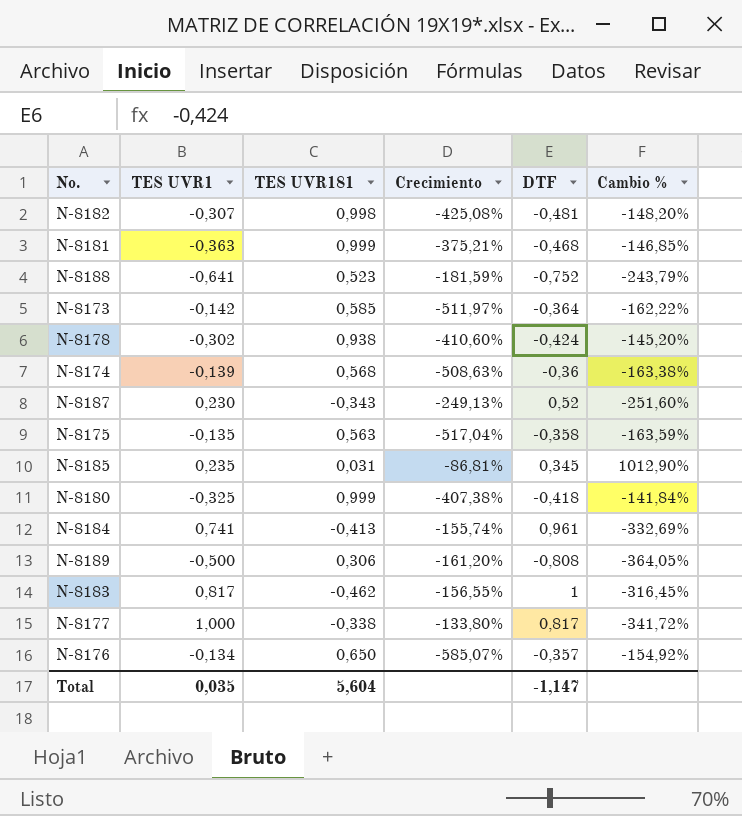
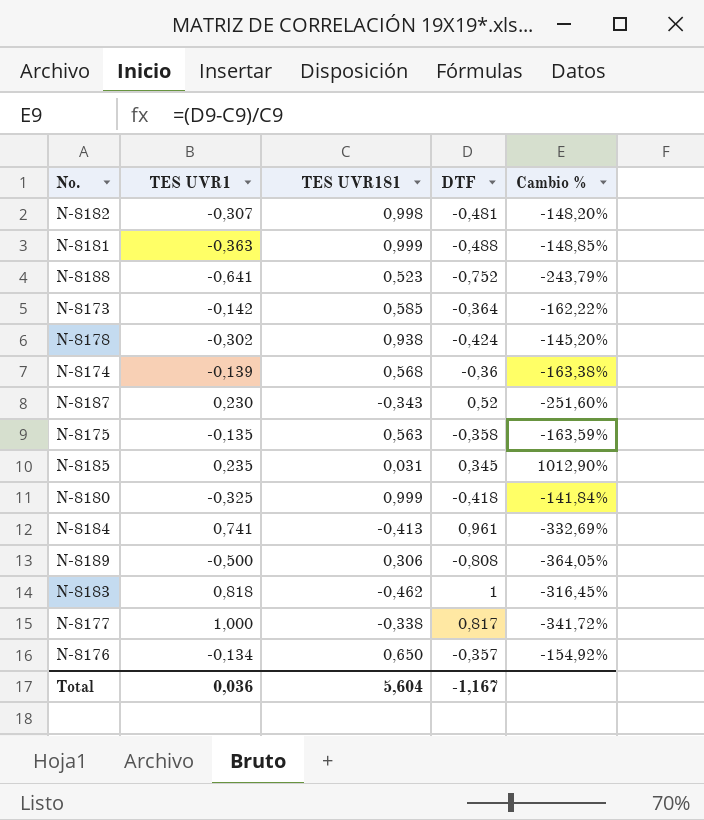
column Crecimiento | formula: ([TES UVR181] - [TES UVR1]) / [TES UVR1] -> none
N-8181 | DTF: -0,468 -> -0,488
N-8181 | Cambio %: -146,85% -> -148,85%
N-8183 | TES UVR1: 0,817 -> 0,818
Total | TES UVR1: 0,035 -> 0,036
Total | DTF: -1,147 -> -1,167

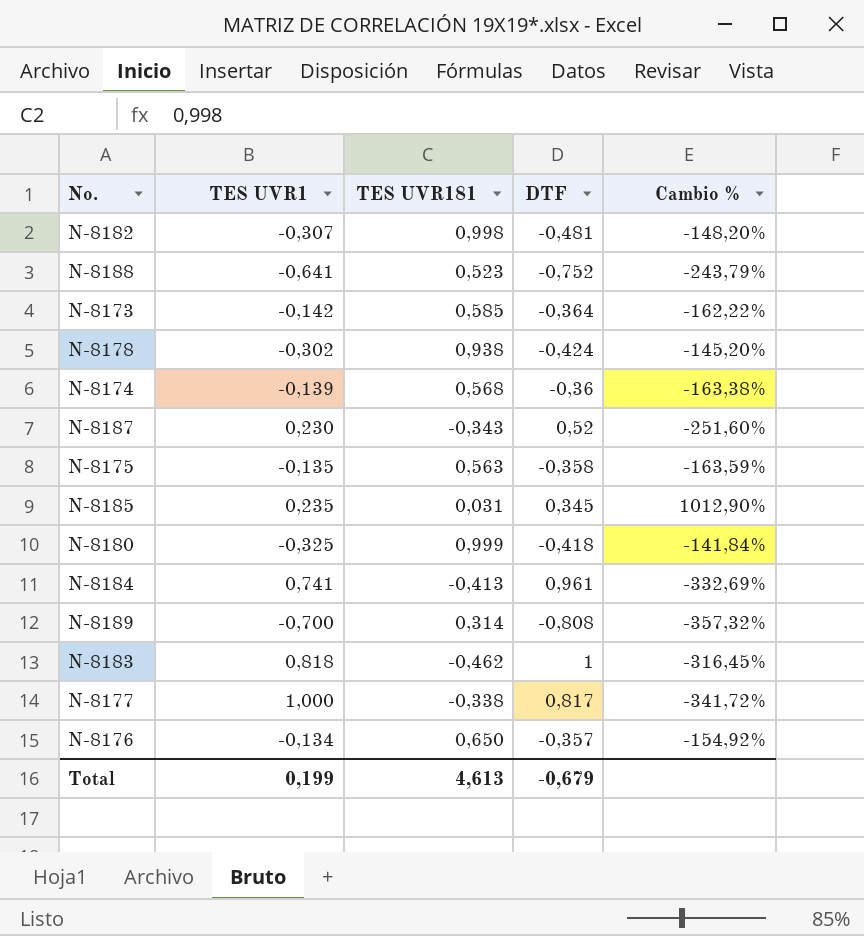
row N-8181: -0,363 | 0,999 | -0,488 | -148,85% -> none
N-8189 | TES UVR1: -0,500 -> -0,700
N-8189 | TES UVR181: 0,306 -> 0,314
N-8189 | Cambio %: -364,05% -> -357,32%
Total | TES UVR1: 0,036 -> 0,199
Total | TES UVR181: 5,604 -> 4,613
Total | DTF: -1,167 -> -0,679

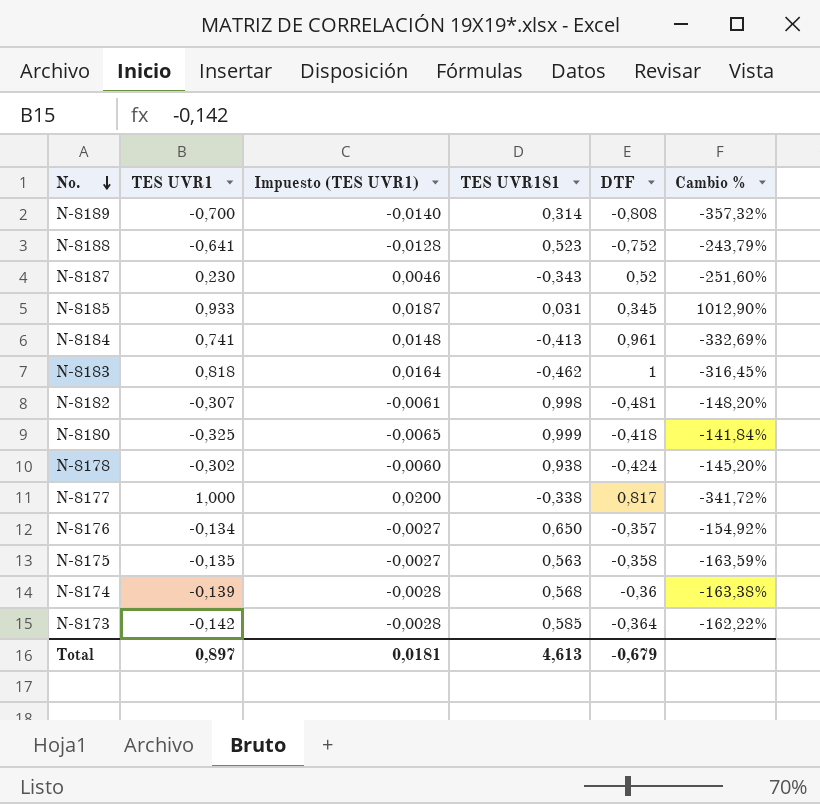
row order: none -> No. descending
column Impuesto (TES UVR1) | formula: none -> [TES UVR1] * 0,02
N-8185 | TES UVR1: 0,235 -> 0,933
Total | TES UVR1: 0,199 -> 0,897

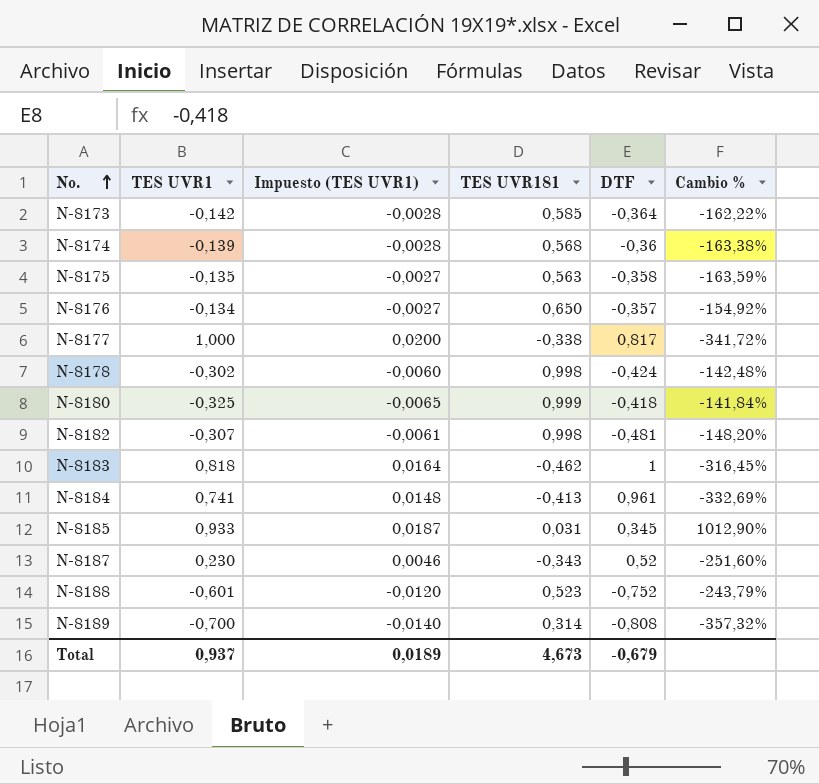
row order: No. descending -> No. ascending
N-8178 | TES UVR181: 0,938 -> 0,998
N-8178 | Cambio %: -145,20% -> -142,48%
N-8188 | TES UVR1: -0,641 -> -0,601
N-8188 | Impuesto (TES UVR1): -0,0128 -> -0,0120
Total | TES UVR1: 0,897 -> 0,937
Total | Impuesto (TES UVR1): 0,0181 -> 0,0189
Total | TES UVR181: 4,613 -> 4,673

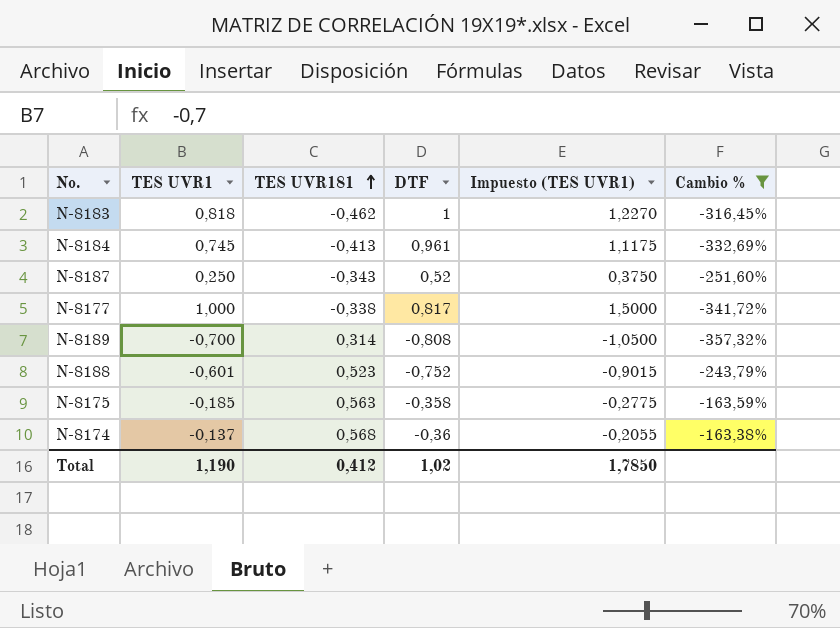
filter: none -> Cambio % <= -163,38%
row order: No. ascending -> TES UVR181 ascending
column Impuesto (TES UVR1) | formula: [TES UVR1] * 0,02 -> [TES UVR1] * 1,5
column Impuesto (TES UVR1) | position: 3 -> 5
N-8184 | TES UVR1: 0,741 -> 0,745
N-8187 | TES UVR1: 0,230 -> 0,250
N-8175 | TES UVR1: -0,135 -> -0,185
N-8174 | TES UVR1: -0,139 -> -0,137
Total | TES UVR1: 0,937 -> 1,190
Total | TES UVR181: 4,673 -> 0,412
Total | DTF: -0,679 -> 1,02
Total | Impuesto (TES UVR1): 0,0189 -> 1,7850

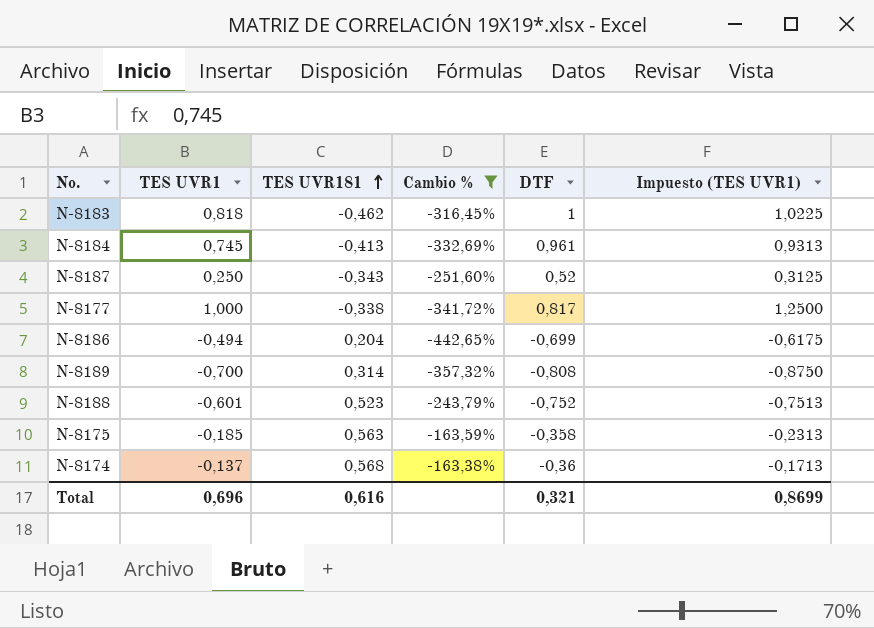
column Cambio % | position: 6 -> 4
column Impuesto (TES UVR1) | formula: [TES UVR1] * 1,5 -> [TES UVR1] * 1,25
row N-8186: none -> -0,494 | 0,204 | -442,65% | -0,699 | -0,6175
Total | TES UVR1: 1,190 -> 0,696
Total | TES UVR181: 0,412 -> 0,616
Total | DTF: 1,02 -> 0,321
Total | Impuesto (TES UVR1): 1,7850 -> 0,8699

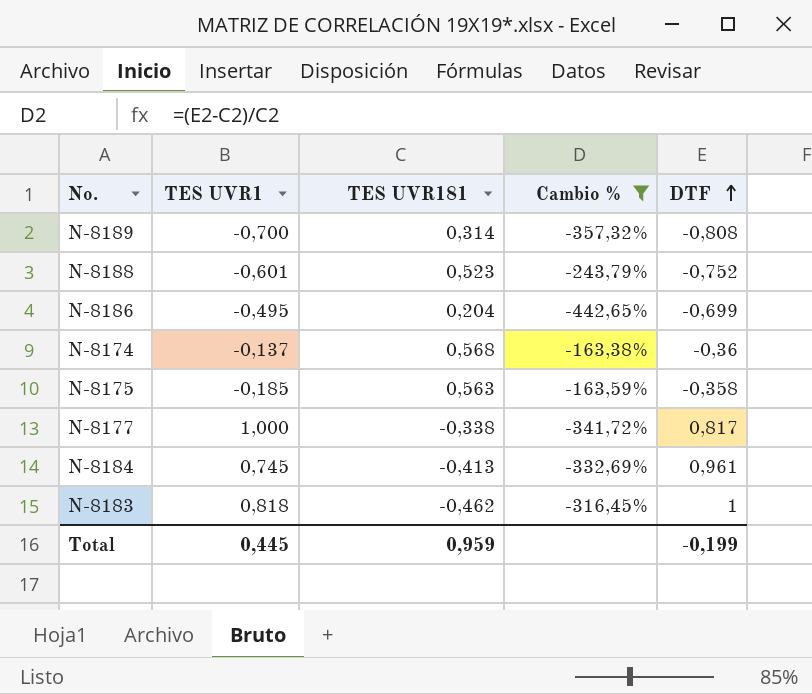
row order: TES UVR181 ascending -> DTF ascending
column Impuesto (TES UVR1) | formula: [TES UVR1] * 1,25 -> none
row N-8187: 0,250 | -0,343 | -251,60% | 0,52 | 0,3125 -> none
N-8186 | TES UVR1: -0,494 -> -0,495
Total | TES UVR1: 0,696 -> 0,445
Total | TES UVR181: 0,616 -> 0,959
Total | DTF: 0,321 -> -0,199

